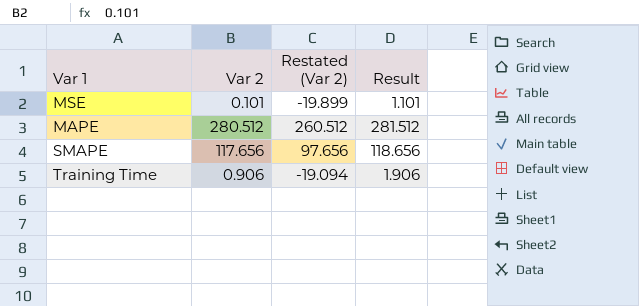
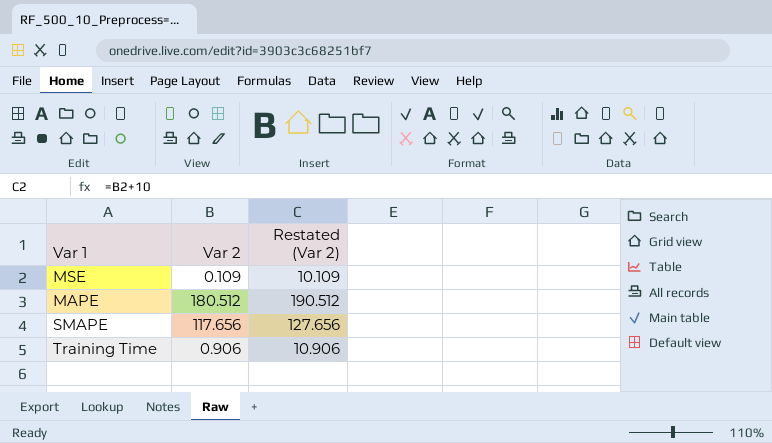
column Result | formula: [Var 2] + 1 -> none
column Restated (Var 2) | formula: [Var 2] - 20 -> [Var 2] + 10
MSE | Var 2: 0.101 -> 0.109
MAPE | Var 2: 280.512 -> 180.512

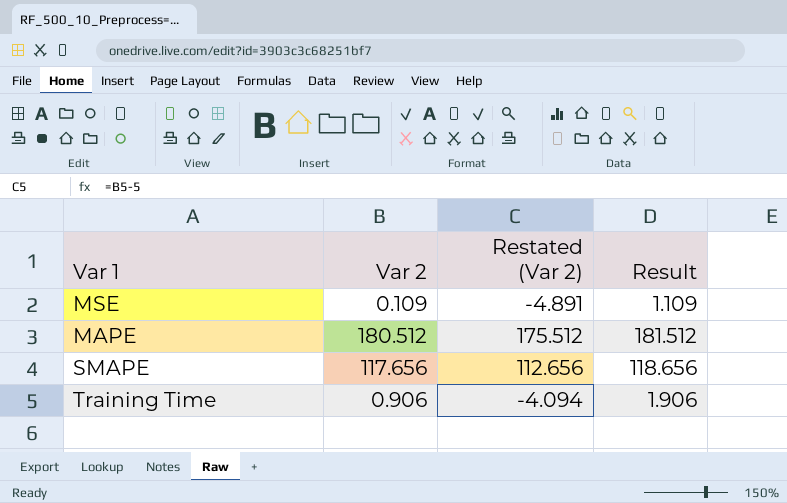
column Restated (Var 2) | formula: [Var 2] + 10 -> [Var 2] - 5
column Result | formula: none -> [Var 2] + 1

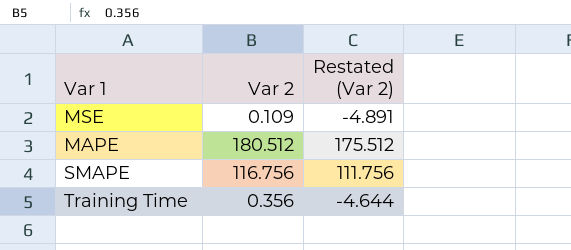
column Result | formula: [Var 2] + 1 -> none
SMAPE | Var 2: 117.656 -> 116.756
SMAPE | Restated (Var 2): 112.656 -> 111.756
Training Time | Var 2: 0.906 -> 0.356
Training Time | Restated (Var 2): -4.094 -> -4.644

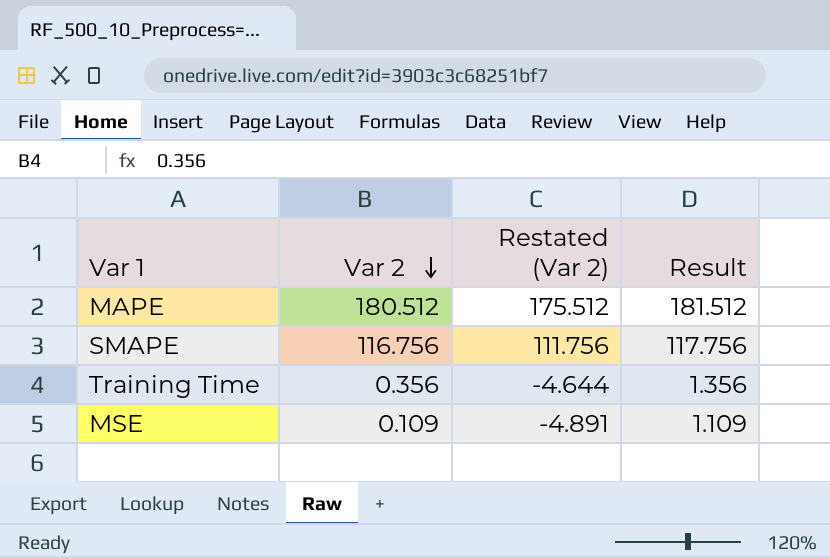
row order: none -> Var 2 descending
column Result | formula: none -> [Var 2] + 1

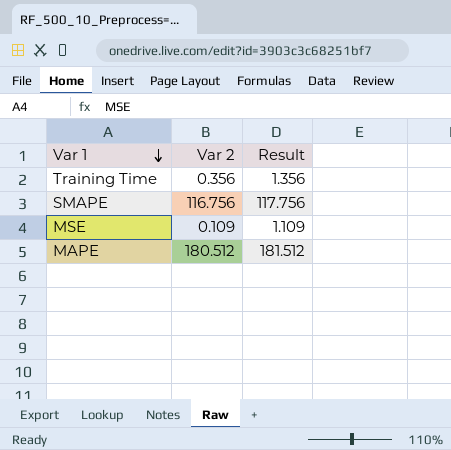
row order: Var 2 descending -> Var 1 descending
column Restated (Var 2) | formula: [Var 2] - 5 -> none

